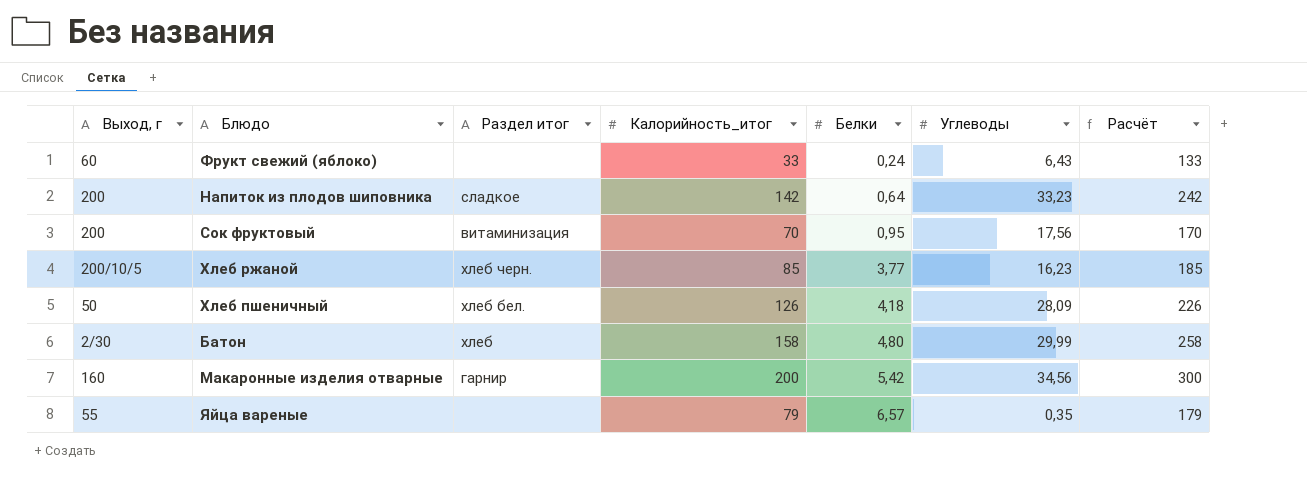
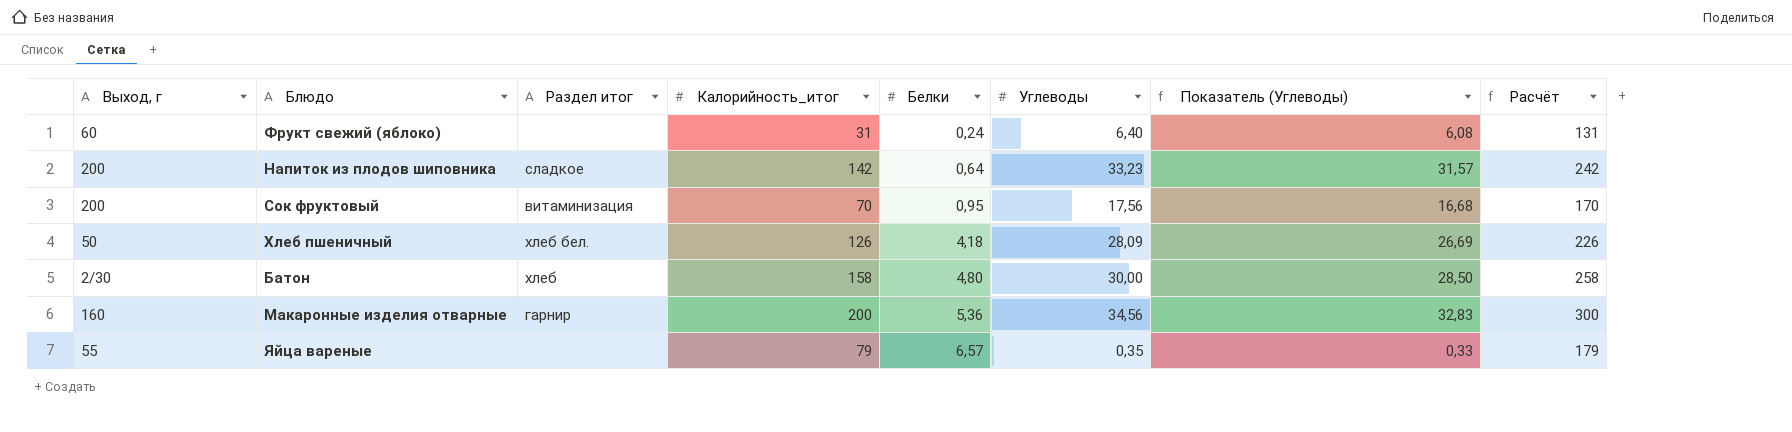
column Показатель (Углеводы) | formula: none -> [Углеводы] * 0,95
row Хлеб ржаной: 200/10/5 | хлеб черн. | 85 | 3,77 | 16,23 | 185 -> none
Фрукт свежий (яблоко) | Калорийность_итог: 33 -> 31
Фрукт свежий (яблоко) | Углеводы: 6,43 -> 6,40
Фрукт свежий (яблоко) | Расчёт: 133 -> 131
Батон | Углеводы: 29,99 -> 30,00
Макаронные изделия отварные | Белки: 5,42 -> 5,36

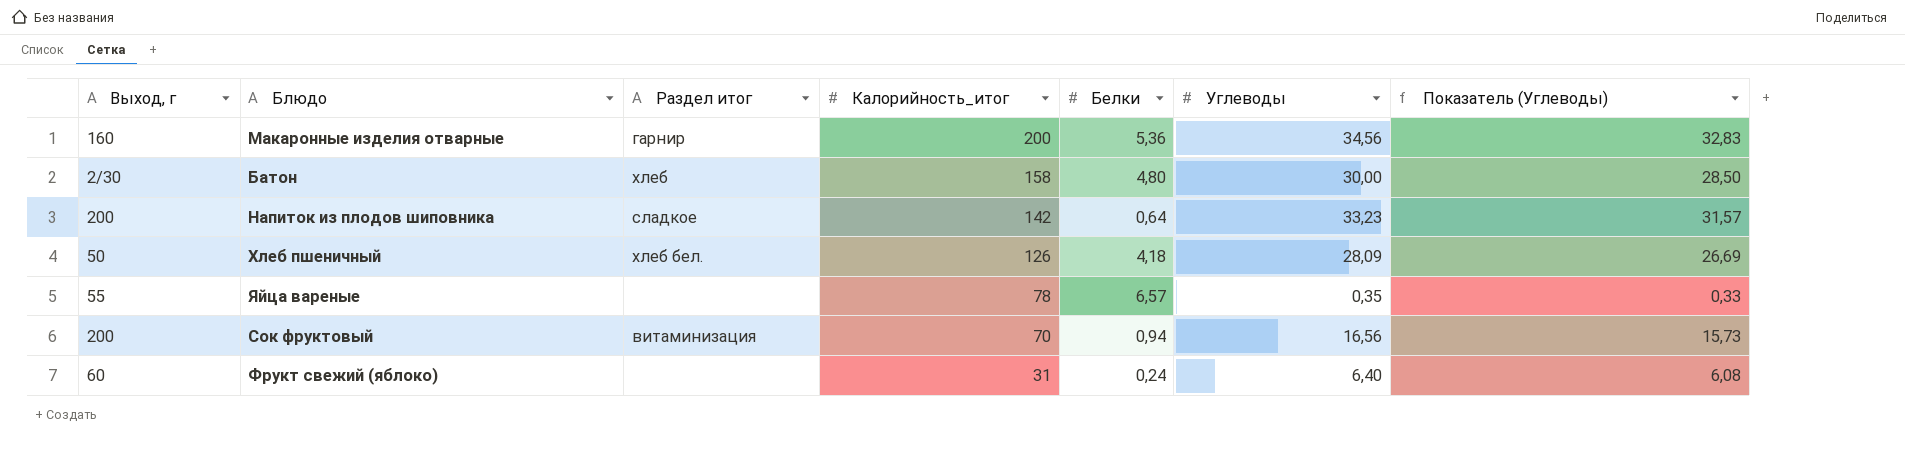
row order: Белки ascending -> Калорийность_итог descending
column Расчёт | formula: [Калорийность_итог] + 100 -> none
Яйца вареные | Калорийность_итог: 79 -> 78
Сок фруктовый | Белки: 0,95 -> 0,94
Сок фруктовый | Углеводы: 17,56 -> 16,56
Сок фруктовый | Показатель (Углеводы): 16,68 -> 15,73

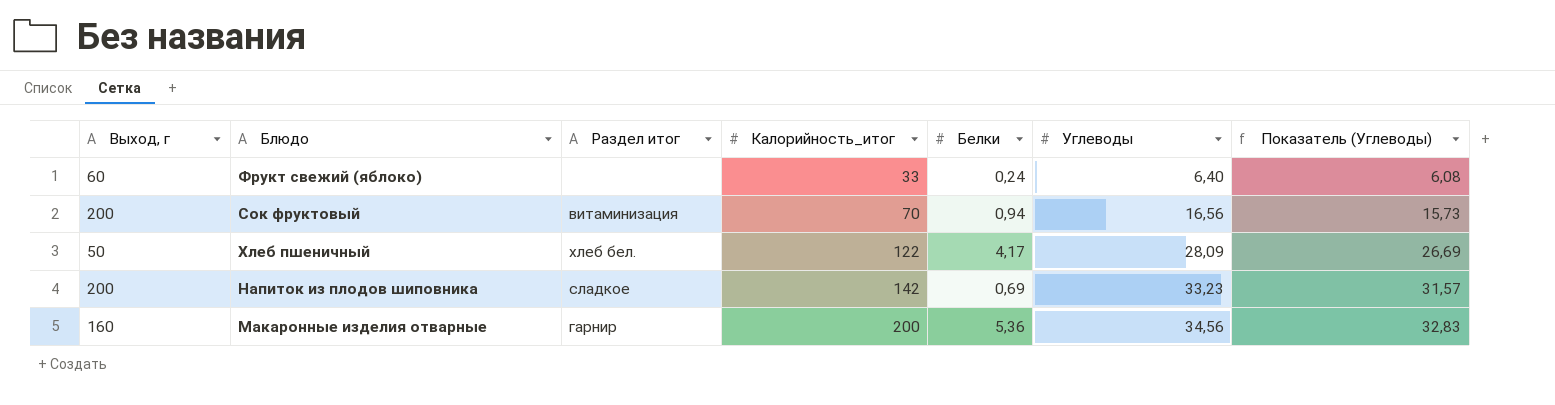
row order: Калорийность_итог descending -> Калорийность_итог ascending
row Батон: 2/30 | хлеб | 158 | 4,80 | 30,00 | 28,50 -> none
row Яйца вареные: 55 | none | 78 | 6,57 | 0,35 | 0,33 -> none
Фрукт свежий (яблоко) | Калорийность_итог: 31 -> 33
Хлеб пшеничный | Калорийность_итог: 126 -> 122
Хлеб пшеничный | Белки: 4,18 -> 4,17
Напиток из плодов шиповника | Белки: 0,64 -> 0,69

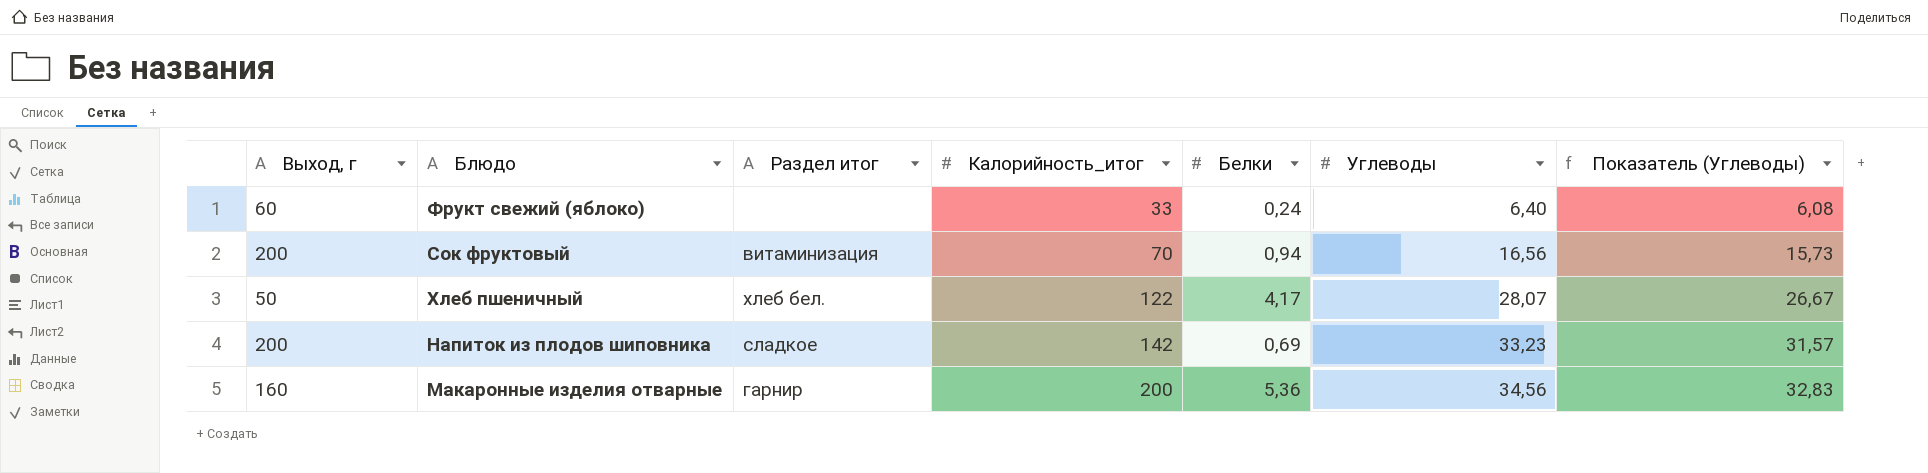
Хлеб пшеничный | Углеводы: 28,09 -> 28,07
Хлеб пшеничный | Показатель (Углеводы): 26,69 -> 26,67

